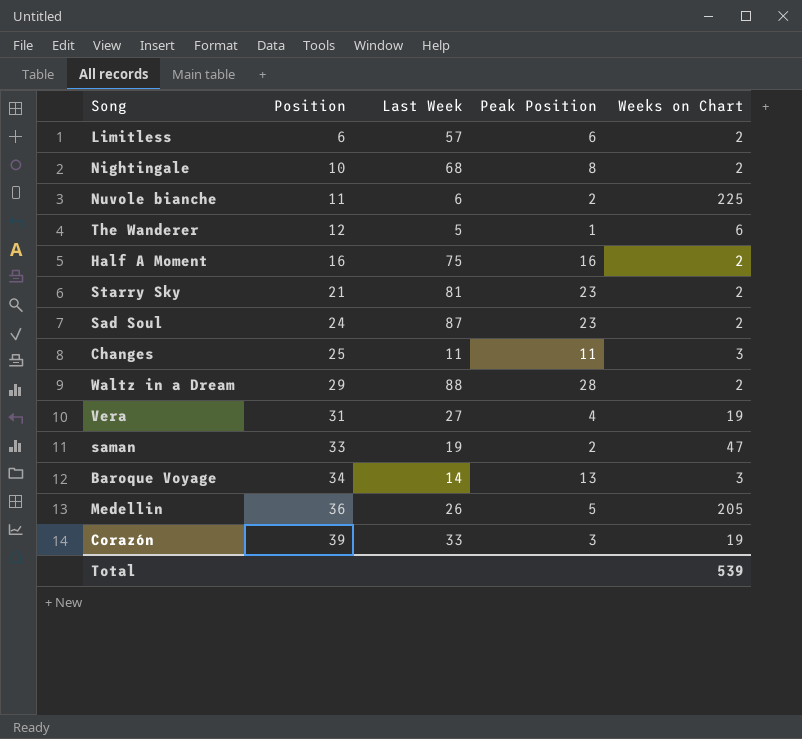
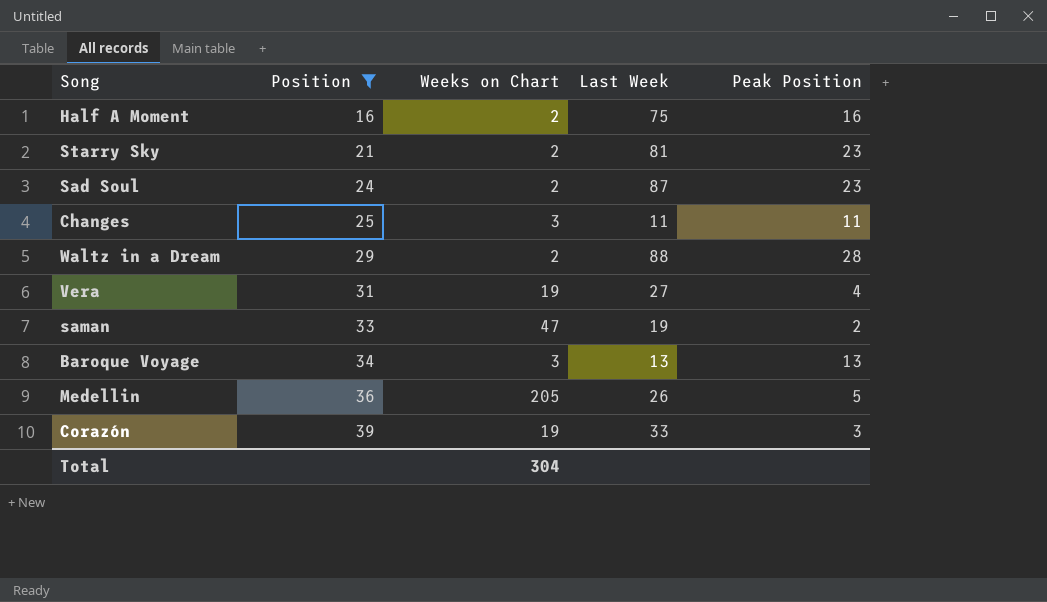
filter: none -> Position >= 16
column Weeks on Chart | position: 5 -> 3
Baroque Voyage | Last Week: 14 -> 13
Total | Weeks on Chart: 539 -> 304

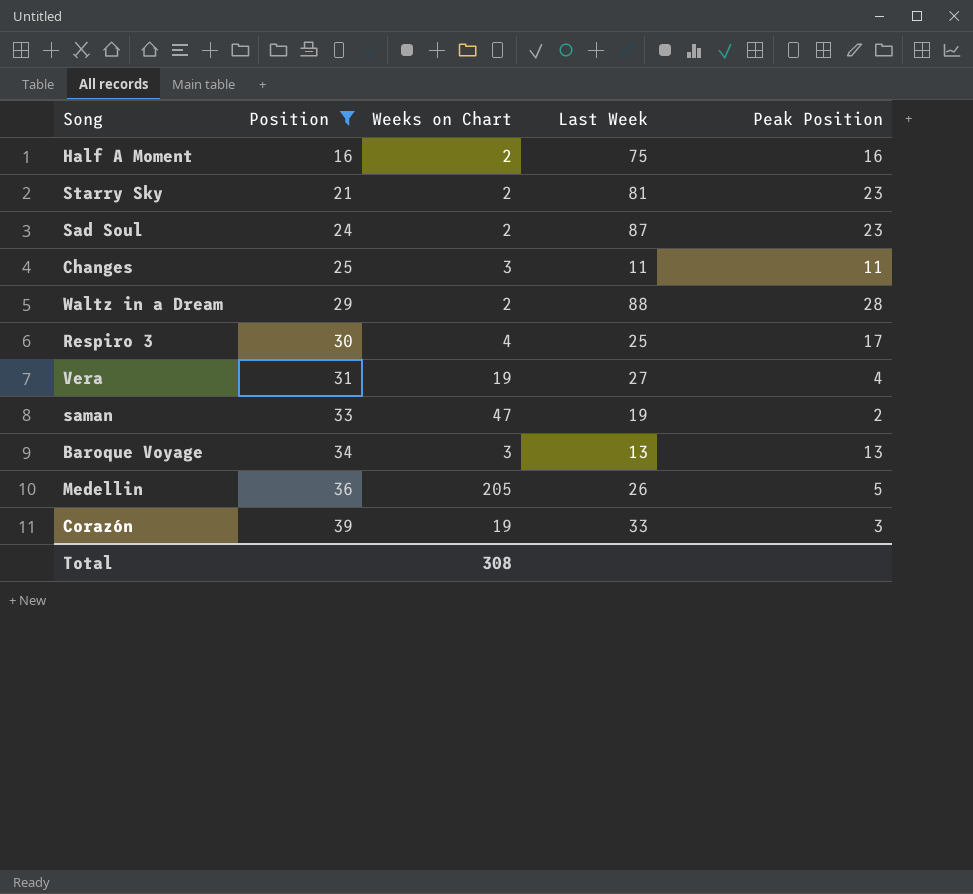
row Respiro 3: none -> 30 | 4 | 25 | 17
Total | Weeks on Chart: 304 -> 308

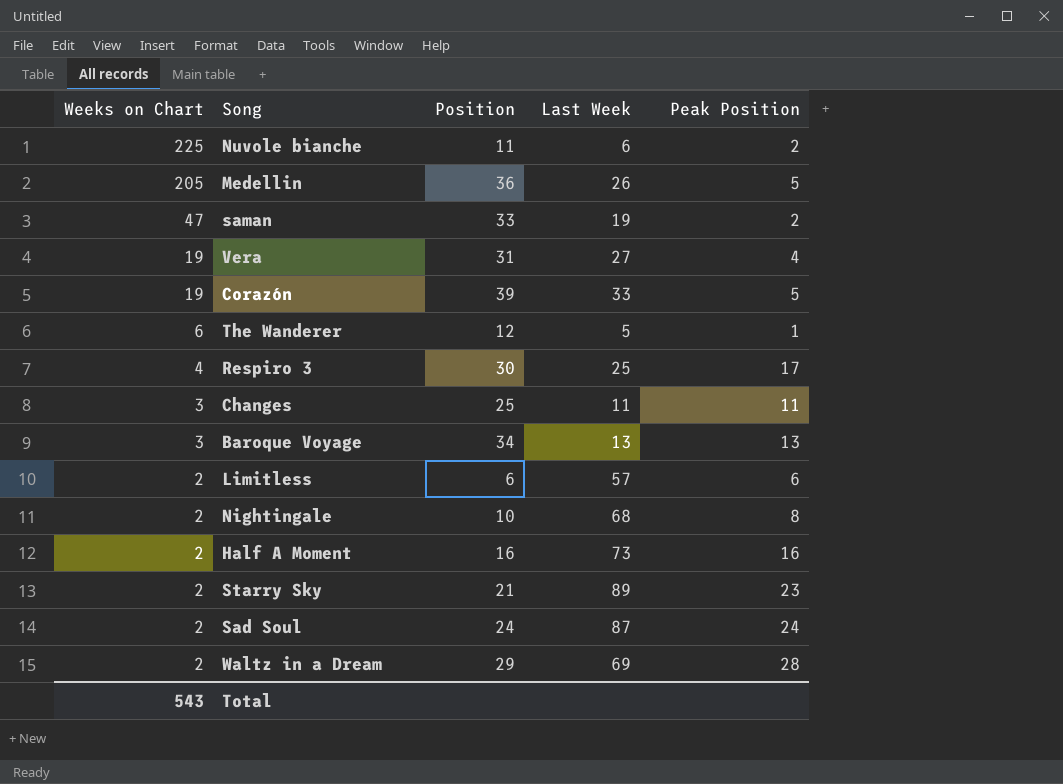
filter: Position >= 16 -> none
row order: Position ascending -> Weeks on Chart descending
column Weeks on Chart | position: 3 -> 1
Corazón | Peak Position: 3 -> 5
Half A Moment | Last Week: 75 -> 73
Starry Sky | Last Week: 81 -> 89
Sad Soul | Peak Position: 23 -> 24
Waltz in a Dream | Last Week: 88 -> 69
Total | Weeks on Chart: 308 -> 543

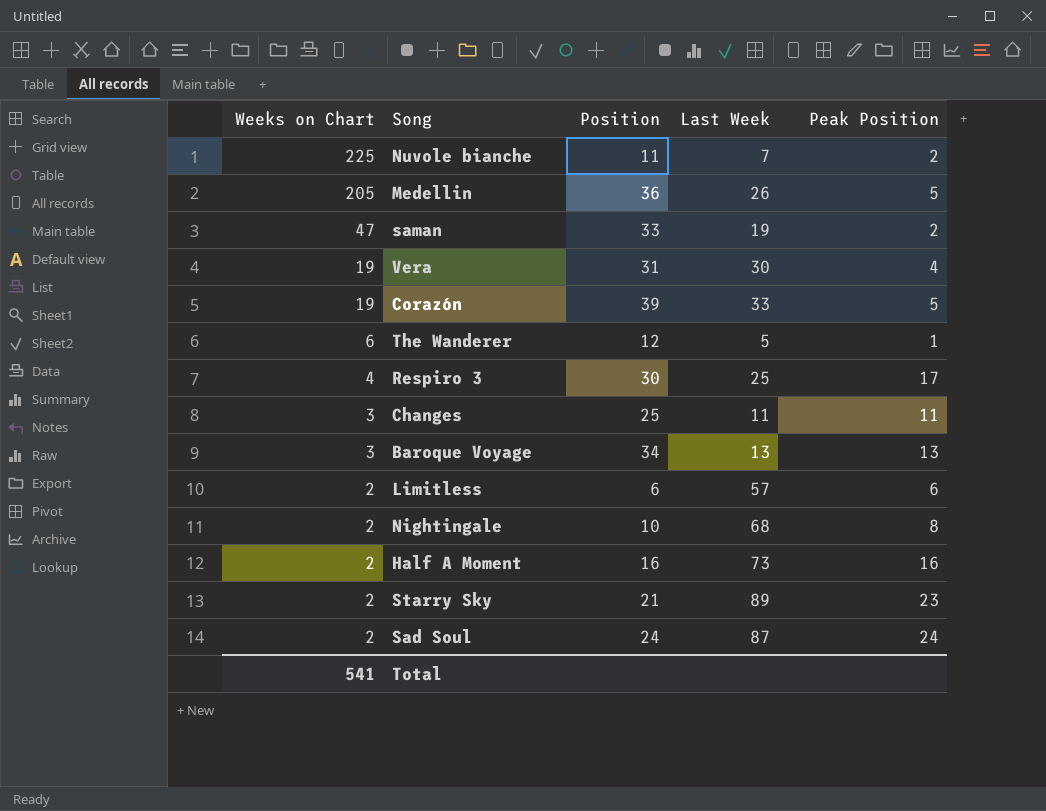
row Waltz in a Dream: 2 | 29 | 69 | 28 -> none
Nuvole bianche | Last Week: 6 -> 7
Vera | Last Week: 27 -> 30
Total | Weeks on Chart: 543 -> 541

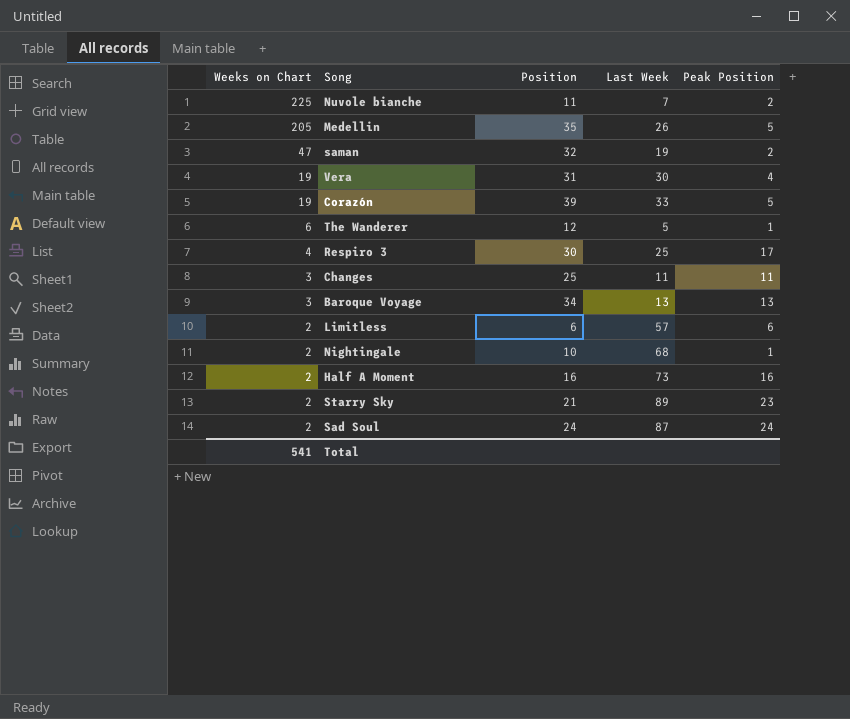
Medellin | Position: 36 -> 35
saman | Position: 33 -> 32
Nightingale | Peak Position: 8 -> 1

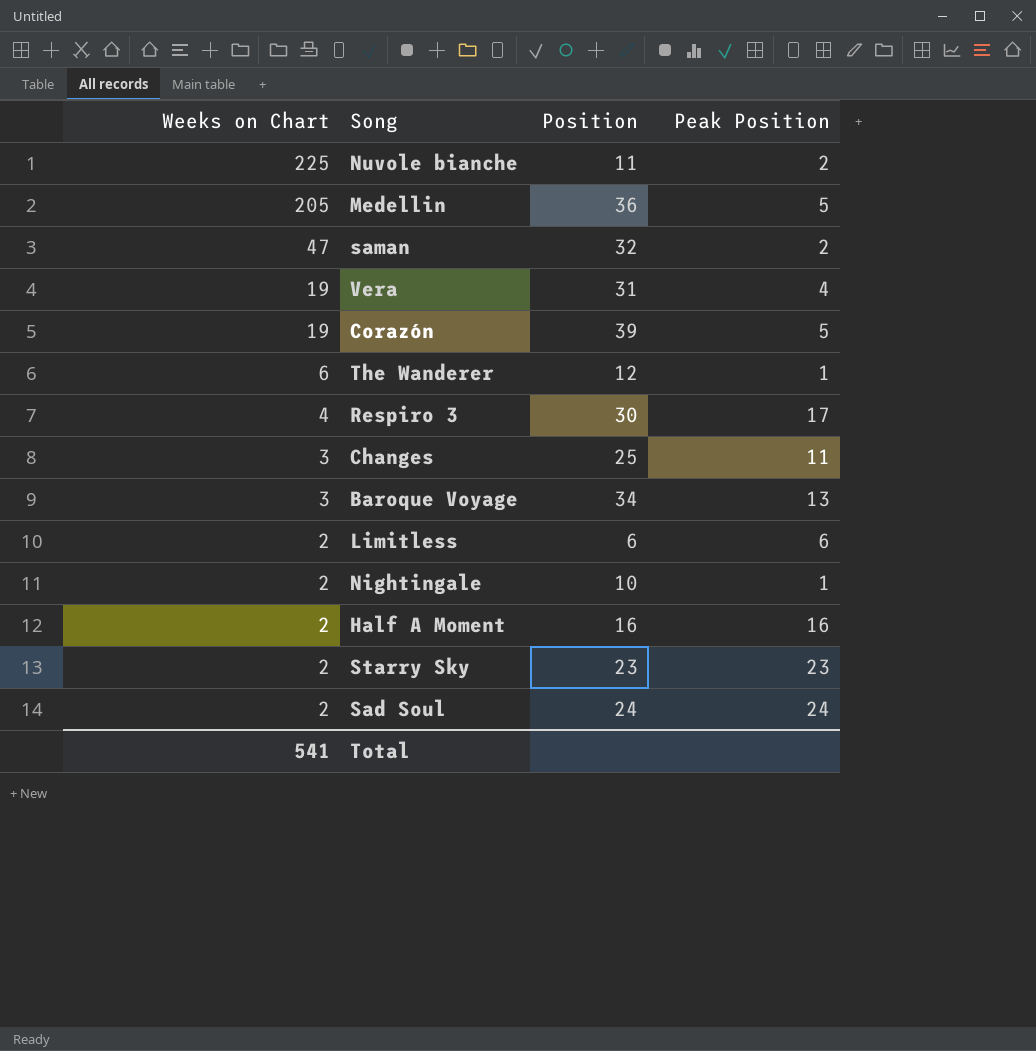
column Last Week | position: 4 -> none
Medellin | Position: 35 -> 36
Starry Sky | Position: 21 -> 23

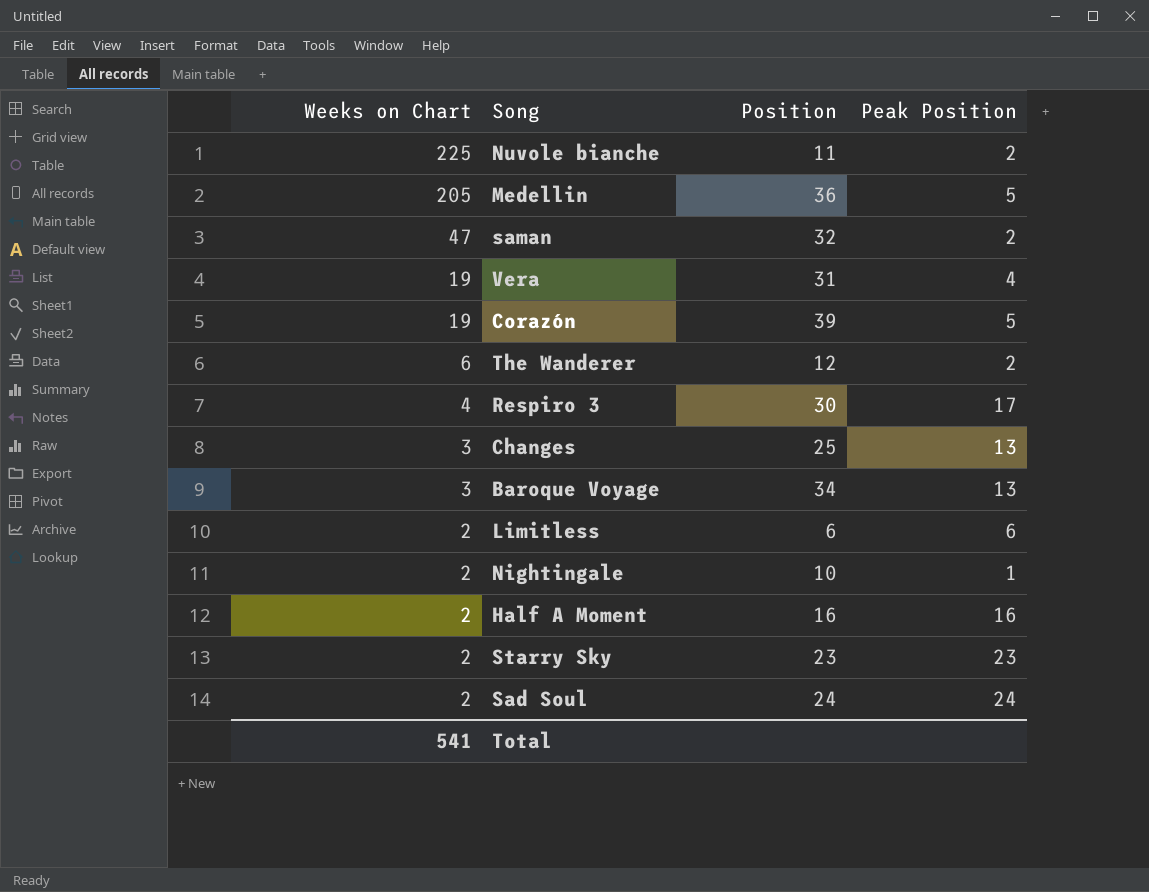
The Wanderer | Peak Position: 1 -> 2
Changes | Peak Position: 11 -> 13

